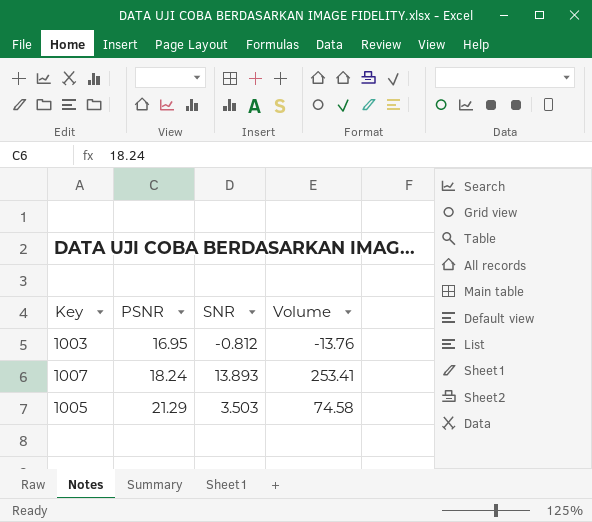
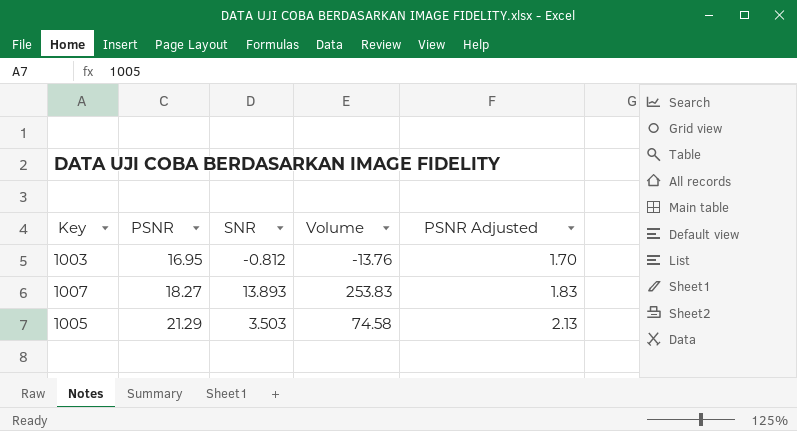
column PSNR Adjusted | formula: none -> [PSNR] * 0.1
1007 | PSNR: 18.24 -> 18.27
1007 | Volume: 253.41 -> 253.83

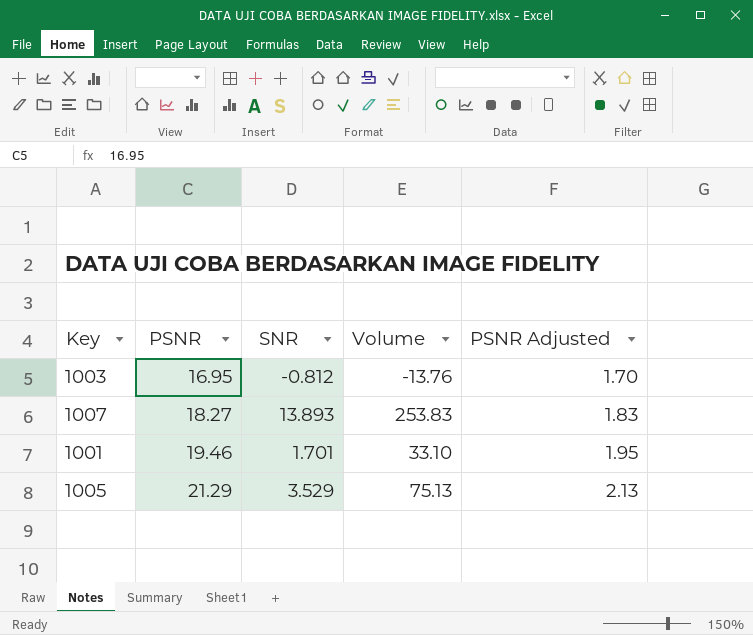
row 1001: none -> 19.46 | 1.701 | 33.10 | 1.95
1005 | SNR: 3.503 -> 3.529
1005 | Volume: 74.58 -> 75.13

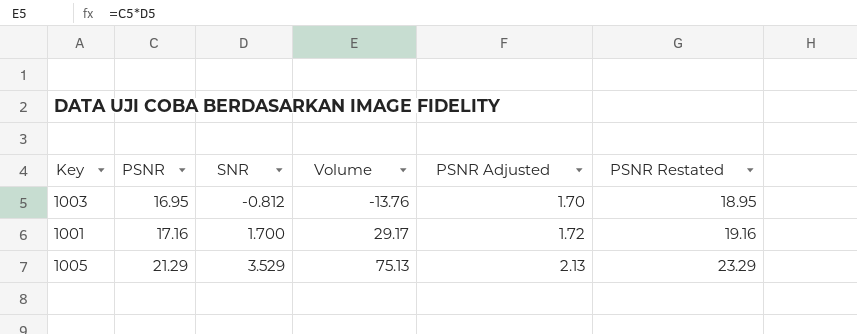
column PSNR Restated | formula: none -> [PSNR] + 2
row 1007: 18.27 | 13.893 | 253.83 | 1.83 -> none
1001 | PSNR: 19.46 -> 17.16
1001 | SNR: 1.701 -> 1.700
1001 | Volume: 33.10 -> 29.17
1001 | PSNR Adjusted: 1.95 -> 1.72

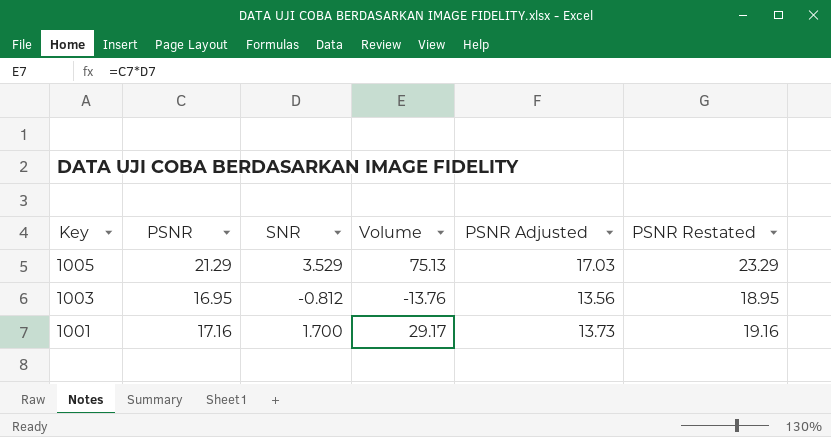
row order: PSNR ascending -> Key descending
column PSNR Adjusted | formula: [PSNR] * 0.1 -> [PSNR] * 0.8

